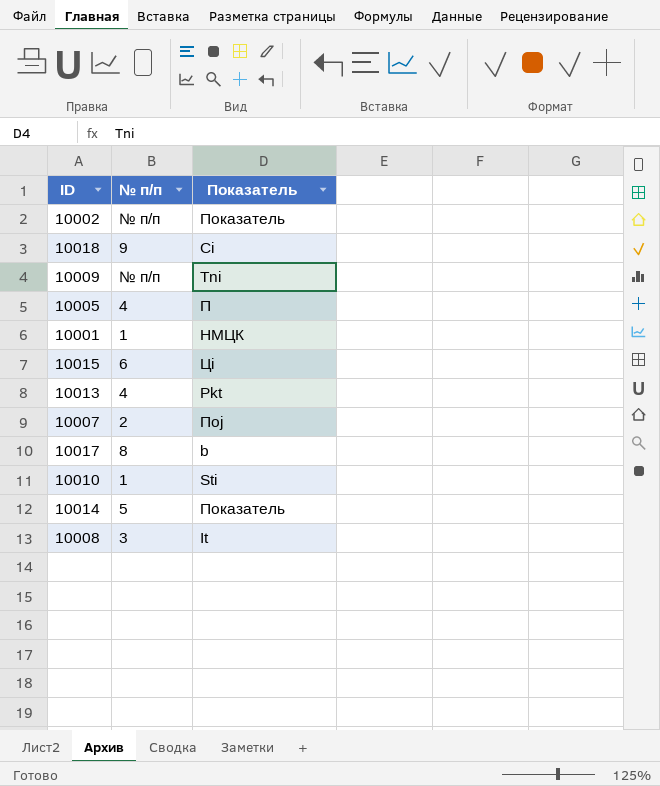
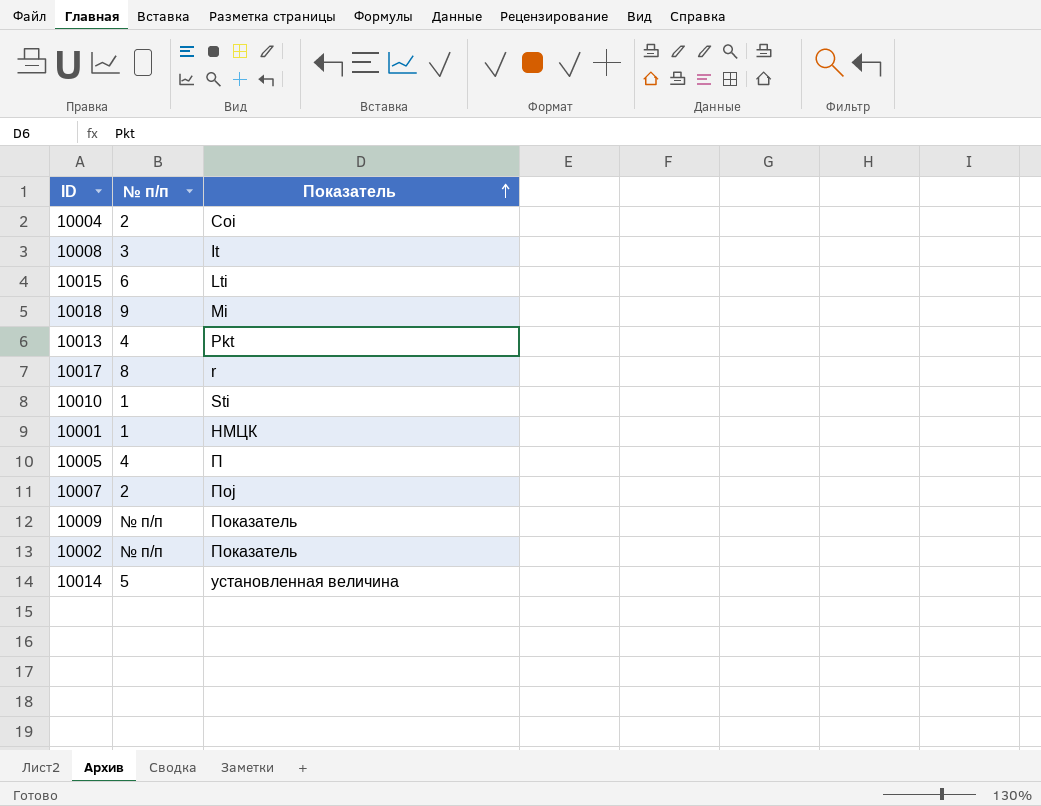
row order: none -> Показатель ascending
row 10004: none -> 2 | Coi
10015 | Показатель: Цi -> Lti
10018 | Показатель: Сi -> Mi
10017 | Показатель: b -> r
10009 | Показатель: Tni -> Показатель
10014 | Показатель: Показатель -> установленная величина

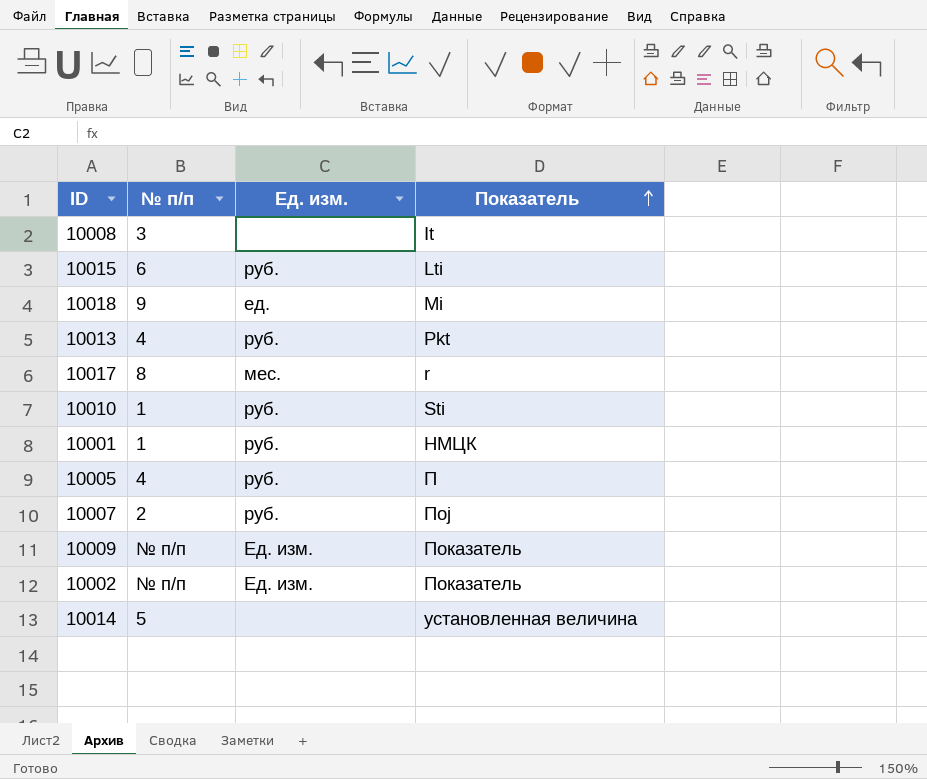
column Ед. изм. | position: none -> 3
row 10004: 2 | Coi -> none

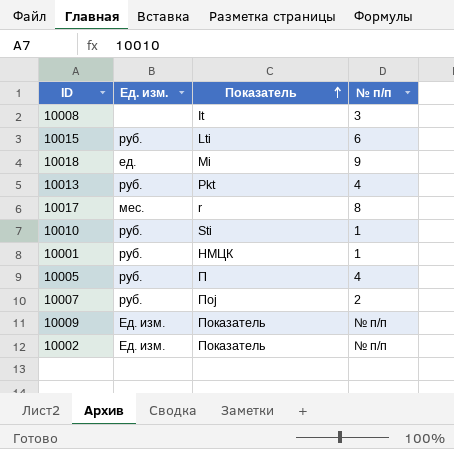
column № п/п | position: 2 -> 4
row 10014: 5 | none | установленная величина -> none

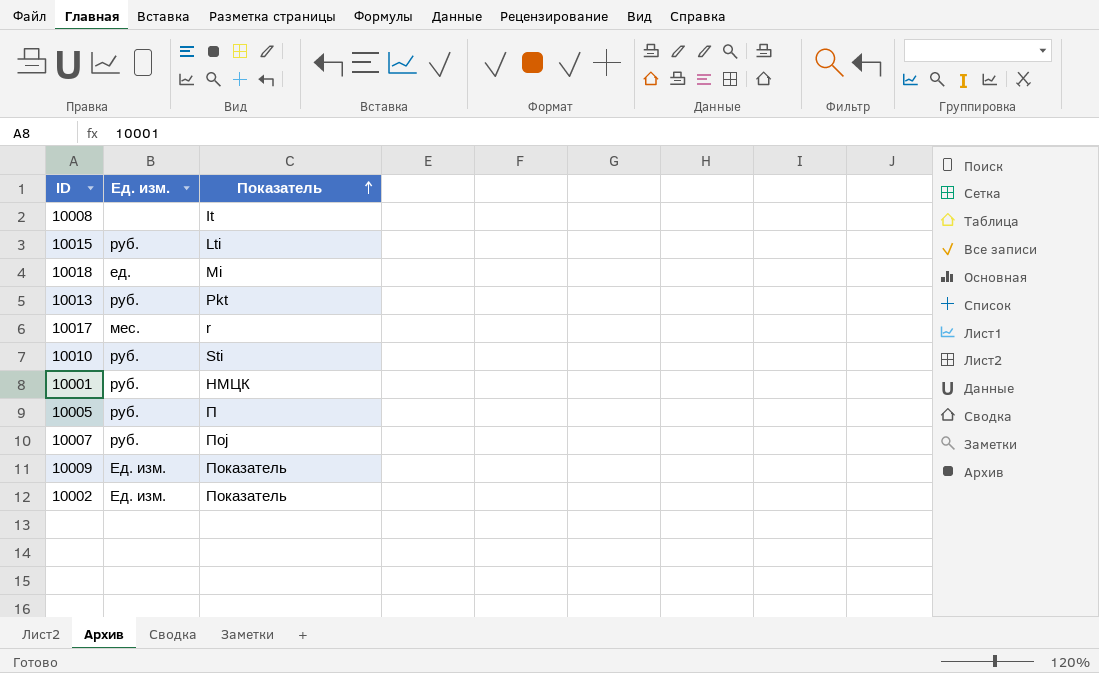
column № п/п | position: 4 -> none

